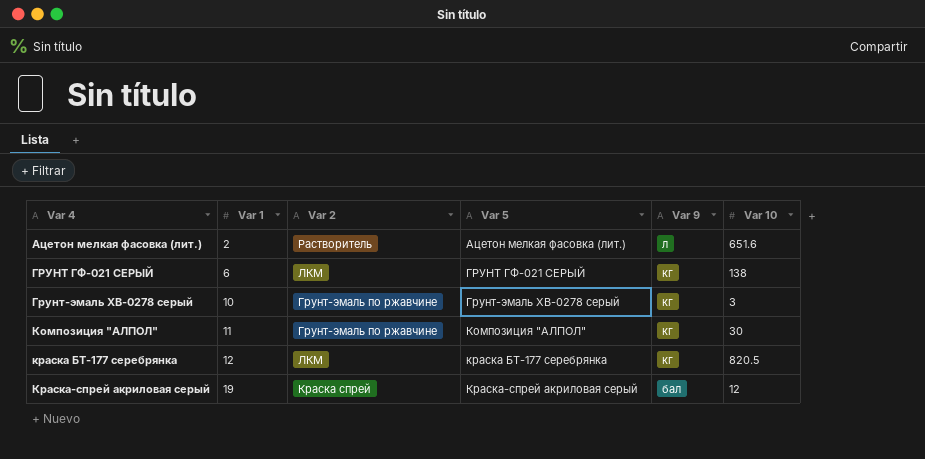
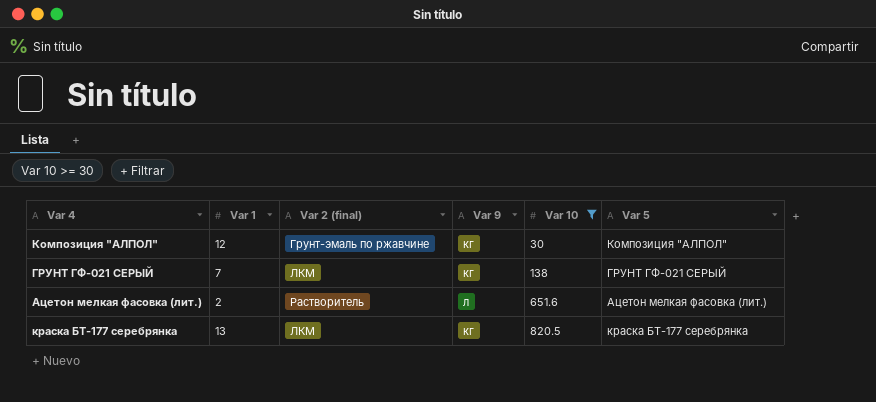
filter: none -> Var 10 >= 30
row order: Var 4 ascending -> Var 10 ascending
column name: Var 2 -> Var 2 (final)
column Var 5 | position: 4 -> 6
Композиция "АЛПОЛ" | Var 1: 11 -> 12
ГРУНТ ГФ-021 СЕРЫЙ | Var 1: 6 -> 7
краска БТ-177 серебрянка | Var 1: 12 -> 13

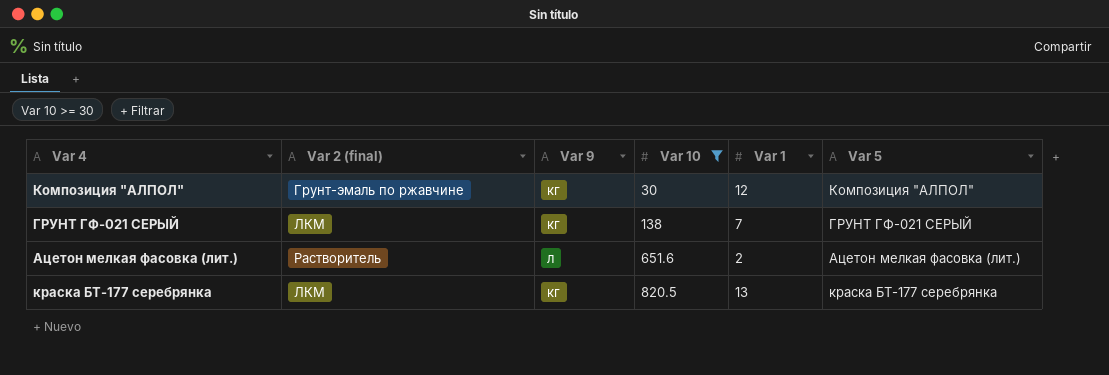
column Var 1 | position: 2 -> 5

